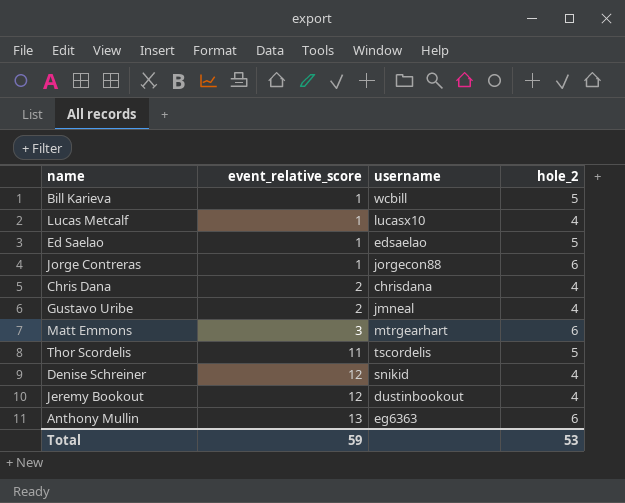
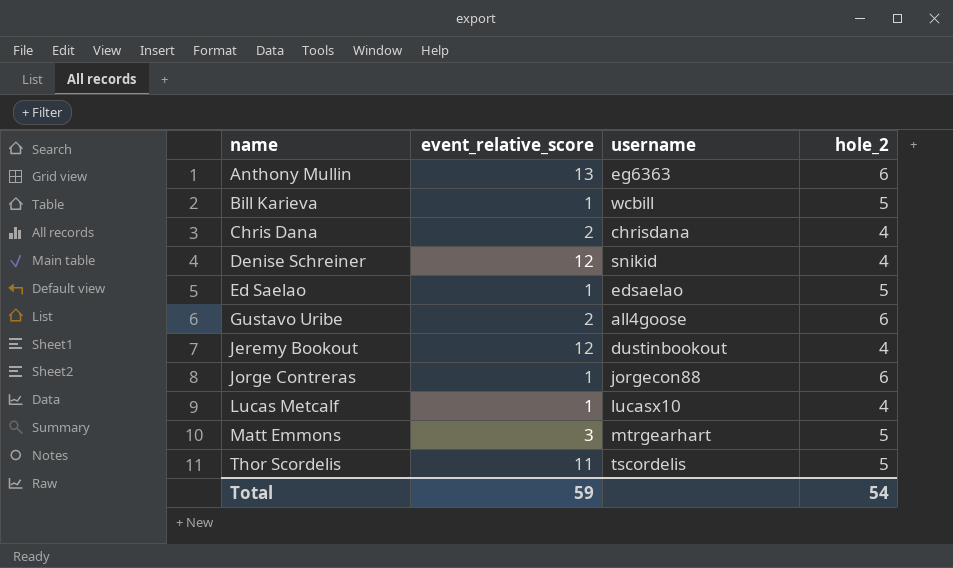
row order: event_relative_score ascending -> name ascending
Gustavo Uribe | username: jmneal -> all4goose
Gustavo Uribe | hole_2: 4 -> 6
Matt Emmons | hole_2: 6 -> 5
Total | hole_2: 53 -> 54

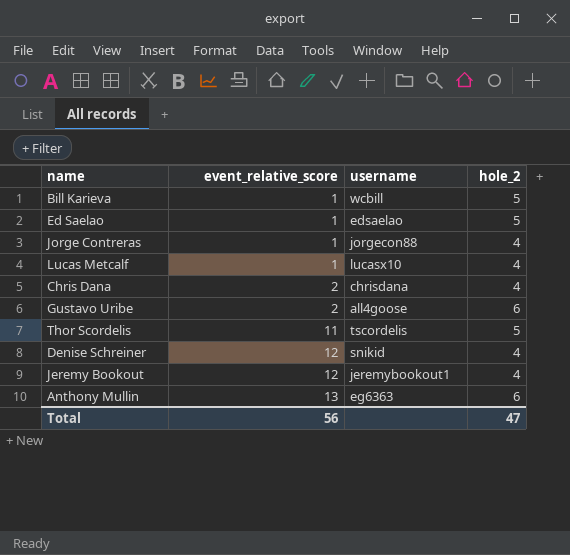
row order: name ascending -> event_relative_score ascending
row Matt Emmons: 3 | mtrgearhart | 5 -> none
Jorge Contreras | hole_2: 6 -> 4
Jeremy Bookout | username: dustinbookout -> jeremybookout1
Total | event_relative_score: 59 -> 56
Total | hole_2: 54 -> 47

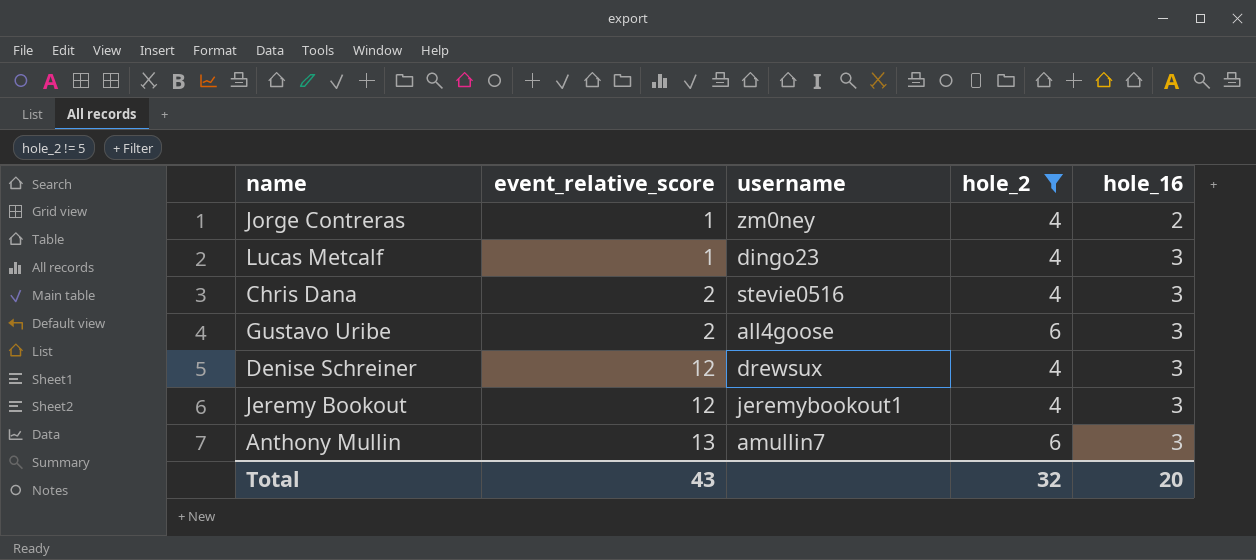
filter: none -> hole_2 != 5
column hole_16 | position: none -> 5
Jorge Contreras | username: jorgecon88 -> zm0ney
Lucas Metcalf | username: lucasx10 -> dingo23
Chris Dana | username: chrisdana -> stevie0516
Denise Schreiner | username: snikid -> drewsux
Anthony Mullin | username: eg6363 -> amullin7
Total | event_relative_score: 56 -> 43
Total | hole_2: 47 -> 32

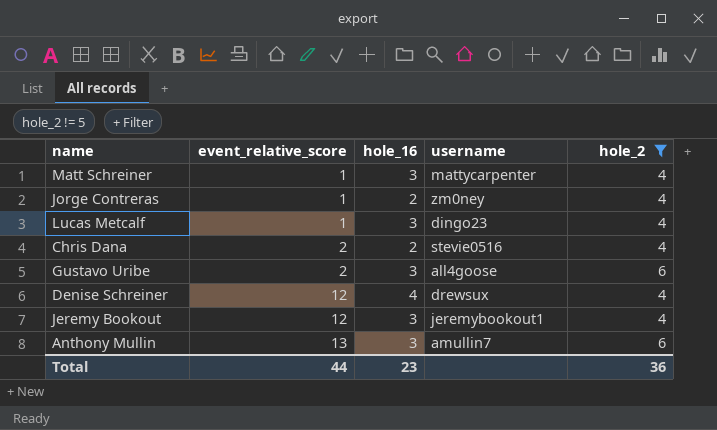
column hole_16 | position: 5 -> 3
row Matt Schreiner: none -> 1 | 3 | mattycarpenter | 4
Chris Dana | hole_16: 3 -> 2
Denise Schreiner | hole_16: 3 -> 4
Total | event_relative_score: 43 -> 44
Total | hole_16: 20 -> 23
Total | hole_2: 32 -> 36

